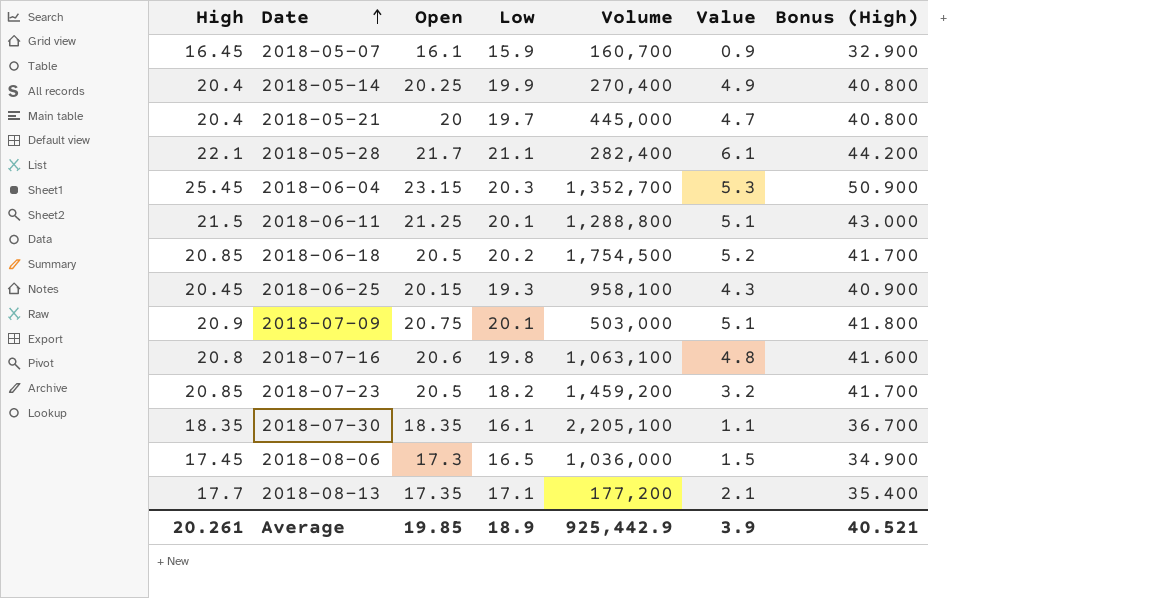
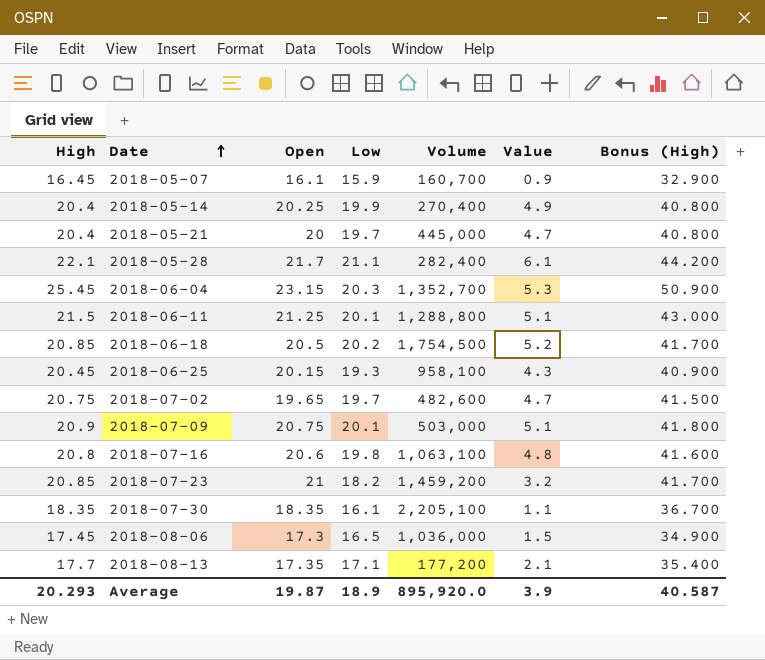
row 2018-07-02: none -> 20.75 | 19.65 | 19.7 | 482,600 | 4.7 | 41.500
2018-07-23 | Open: 20.5 -> 21
Average | High: 20.261 -> 20.293
Average | Open: 19.85 -> 19.87
Average | Volume: 925,442.9 -> 895,920.0
Average | Bonus (High): 40.521 -> 40.587

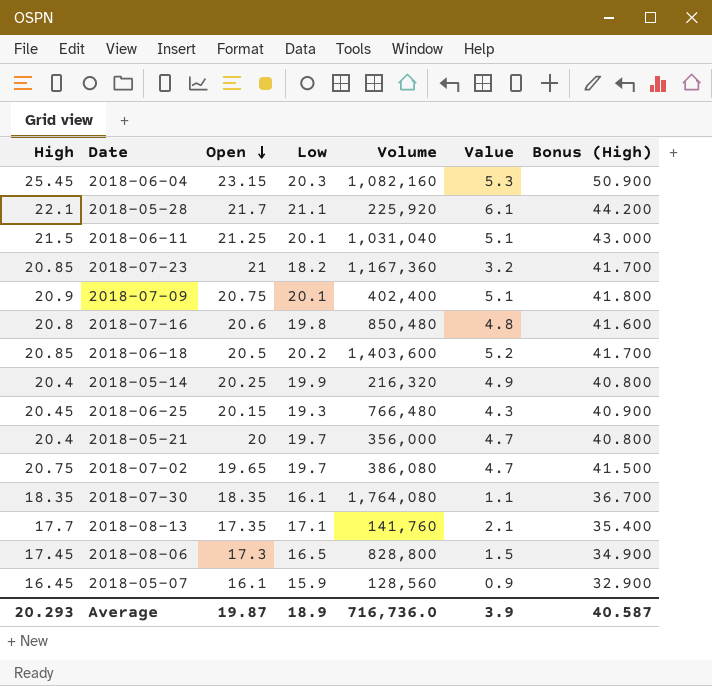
row order: Date ascending -> Open descending
2018-06-04 | Volume: 1,352,700 -> 1,082,160
2018-05-28 | Volume: 282,400 -> 225,920
2018-06-11 | Volume: 1,288,800 -> 1,031,040
2018-07-23 | Volume: 1,459,200 -> 1,167,360
2018-07-09 | Volume: 503,000 -> 402,400
2018-07-16 | Volume: 1,063,100 -> 850,480
2018-06-18 | Volume: 1,754,500 -> 1,403,600
2018-05-14 | Volume: 270,400 -> 216,320
2018-06-25 | Volume: 958,100 -> 766,480
2018-05-21 | Volume: 445,000 -> 356,000
2018-07-02 | Volume: 482,600 -> 386,080
2018-07-30 | Volume: 2,205,100 -> 1,764,080
2018-08-13 | Volume: 177,200 -> 141,760
2018-08-06 | Volume: 1,036,000 -> 828,800
2018-05-07 | Volume: 160,700 -> 128,560
Average | Volume: 895,920.0 -> 716,736.0

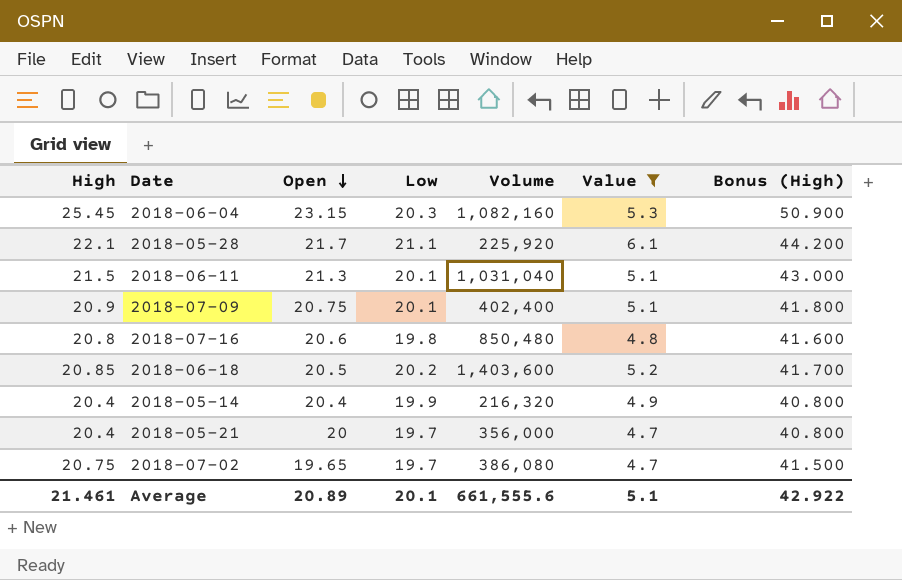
filter: none -> Value >= 4.7
2018-06-11 | Open: 21.25 -> 21.3
2018-05-14 | Open: 20.25 -> 20.4
Average | High: 20.293 -> 21.461
Average | Open: 19.87 -> 20.89
Average | Low: 18.9 -> 20.1
Average | Volume: 716,736.0 -> 661,555.6
Average | Value: 3.9 -> 5.1
Average | Bonus (High): 40.587 -> 42.922

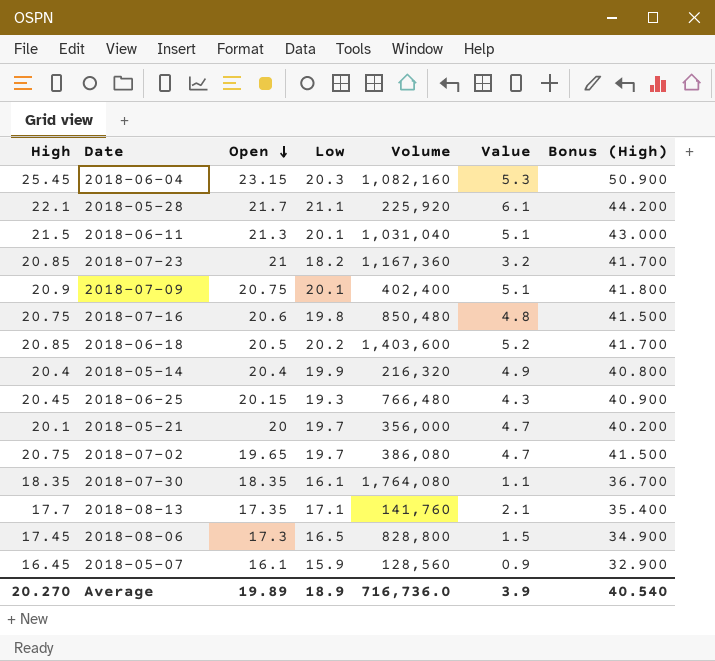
filter: Value >= 4.7 -> none
2018-07-16 | High: 20.8 -> 20.75
2018-07-16 | Bonus (High): 41.600 -> 41.500
2018-05-21 | High: 20.4 -> 20.1
2018-05-21 | Bonus (High): 40.800 -> 40.200
Average | High: 21.461 -> 20.270
Average | Open: 20.89 -> 19.89
Average | Low: 20.1 -> 18.9
Average | Volume: 661,555.6 -> 716,736.0
Average | Value: 5.1 -> 3.9
Average | Bonus (High): 42.922 -> 40.540

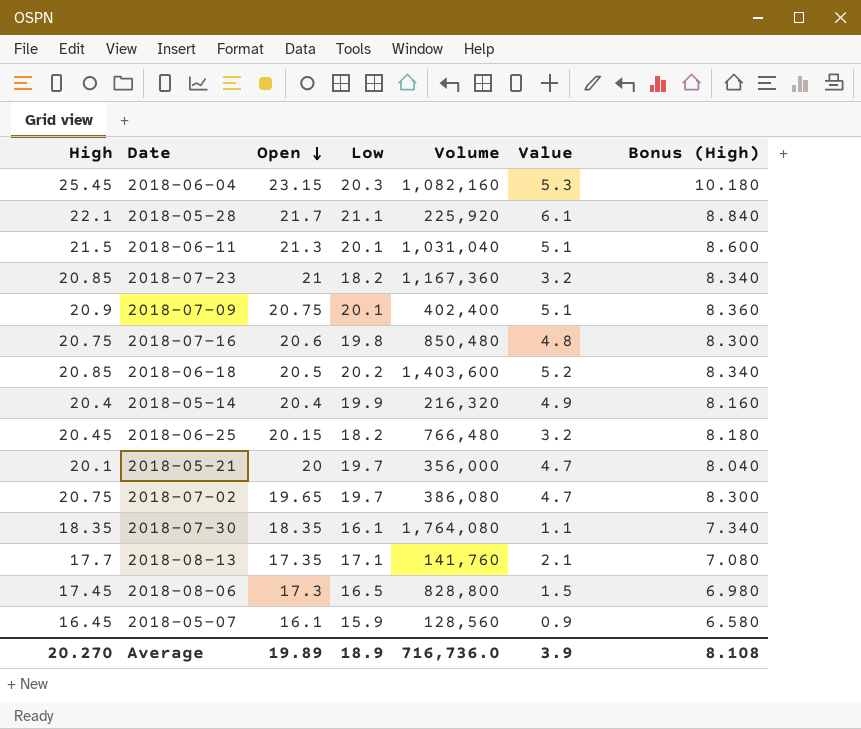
column Bonus (High) | formula: [High] * 2 -> [High] * 0.4
2018-06-25 | Low: 19.3 -> 18.2
2018-06-25 | Value: 4.3 -> 3.2
Average | Bonus (High): 40.540 -> 8.108

